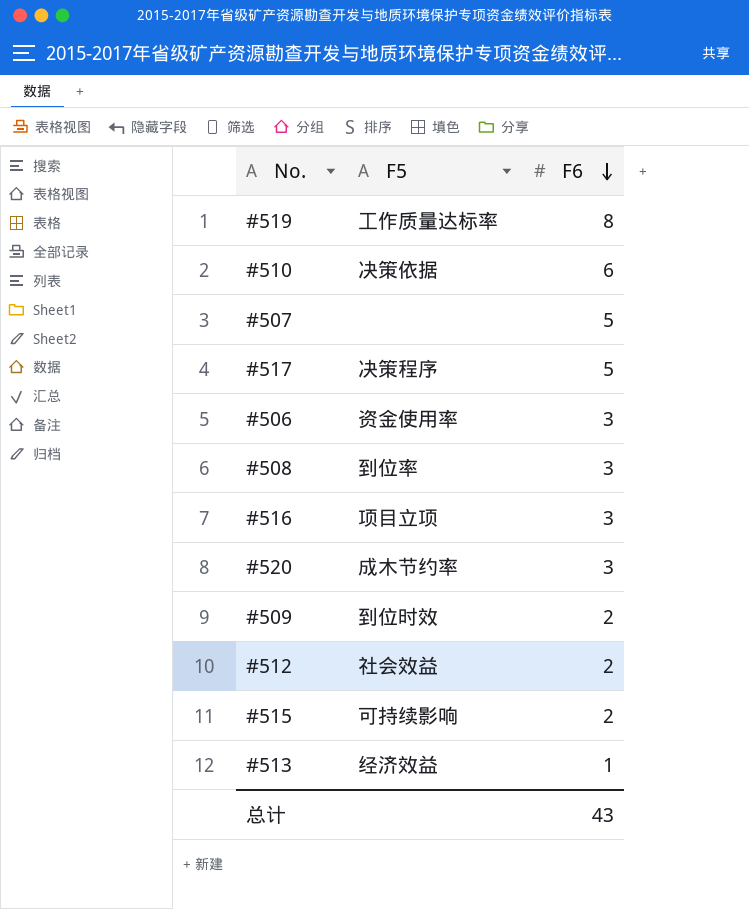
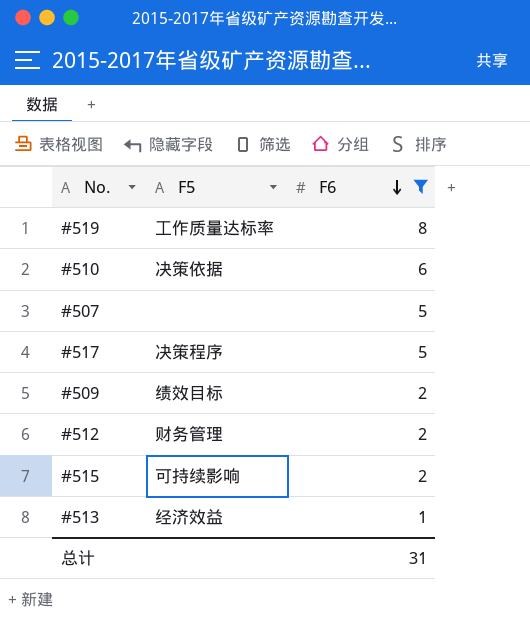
filter: none -> F6 != 3
#509 | F5: 到位时效 -> 绩效目标
#512 | F5: 社会效益 -> 财务管理
总计 | F6: 43 -> 31

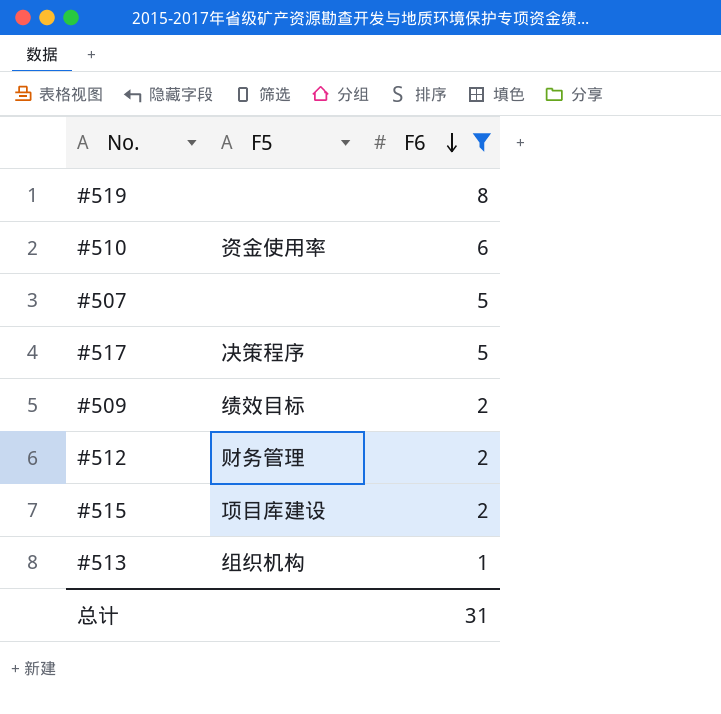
#519 | F5: 工作质量达标率 -> none
#510 | F5: 决策依据 -> 资金使用率
#515 | F5: 可持续影响 -> 项目库建设
#513 | F5: 经济效益 -> 组织机构

